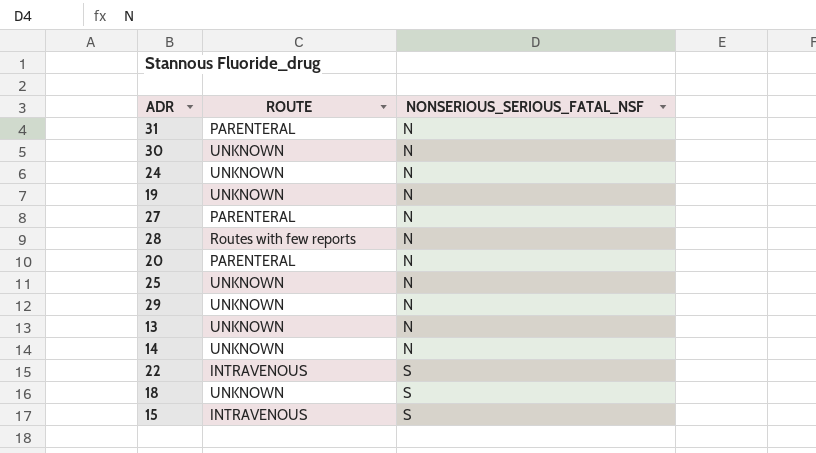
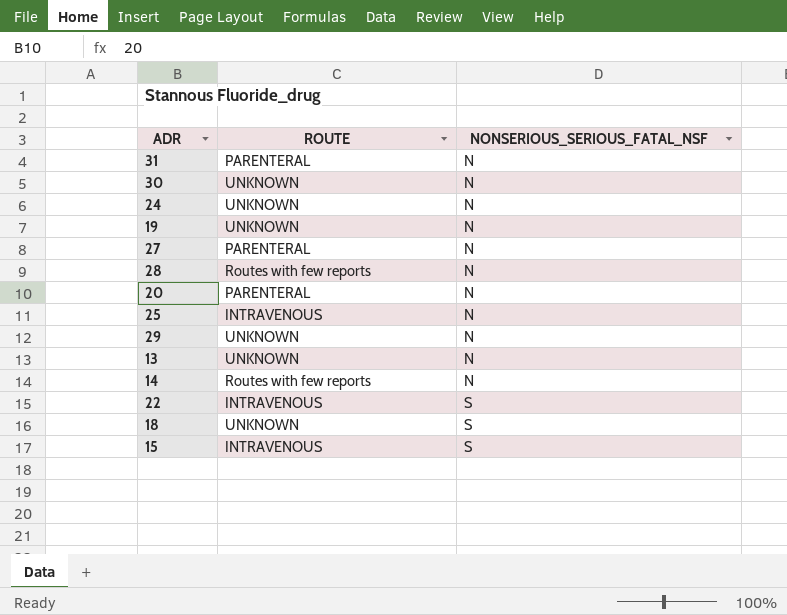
25 | ROUTE: UNKNOWN -> INTRAVENOUS
14 | ROUTE: UNKNOWN -> Routes with few reports

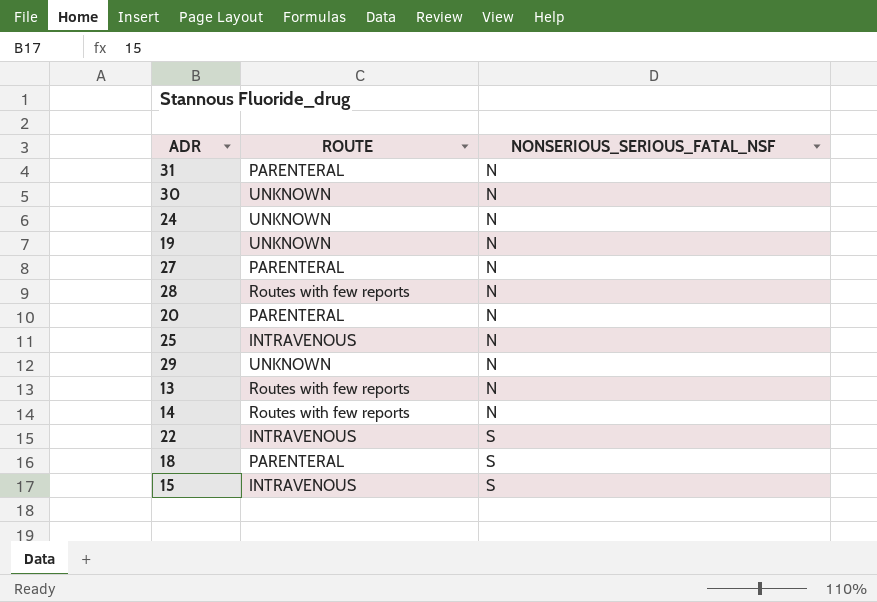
13 | ROUTE: UNKNOWN -> Routes with few reports
18 | ROUTE: UNKNOWN -> PARENTERAL

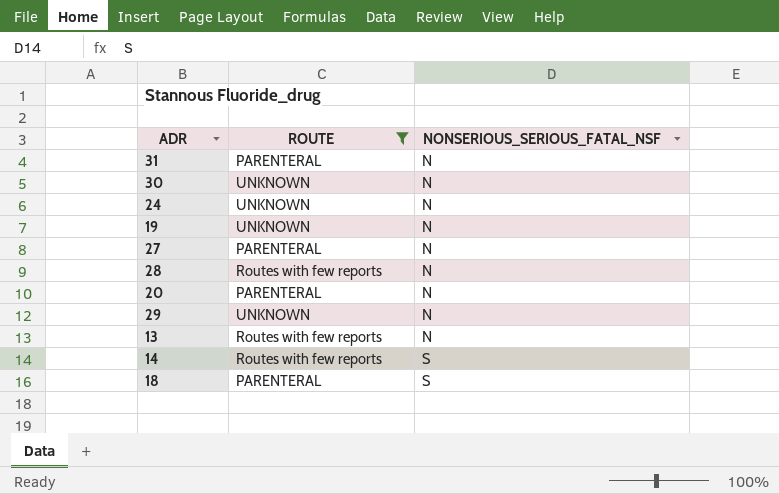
filter: none -> ROUTE != INTRAVENOUS
14 | NONSERIOUS_SERIOUS_FATAL_NSF: N -> S

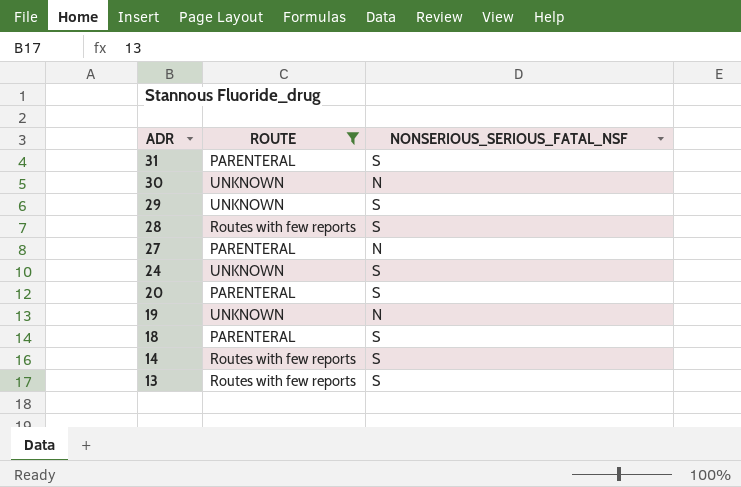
row order: NONSERIOUS_SERIOUS_FATAL_NSF ascending -> ADR descending
31 | NONSERIOUS_SERIOUS_FATAL_NSF: N -> S
29 | NONSERIOUS_SERIOUS_FATAL_NSF: N -> S
28 | NONSERIOUS_SERIOUS_FATAL_NSF: N -> S
24 | NONSERIOUS_SERIOUS_FATAL_NSF: N -> S
20 | NONSERIOUS_SERIOUS_FATAL_NSF: N -> S
13 | NONSERIOUS_SERIOUS_FATAL_NSF: N -> S

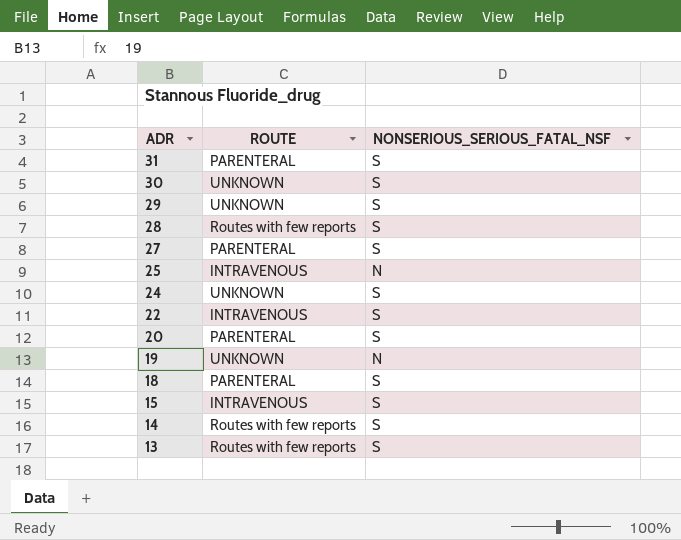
filter: ROUTE != INTRAVENOUS -> none
30 | NONSERIOUS_SERIOUS_FATAL_NSF: N -> S
27 | NONSERIOUS_SERIOUS_FATAL_NSF: N -> S

